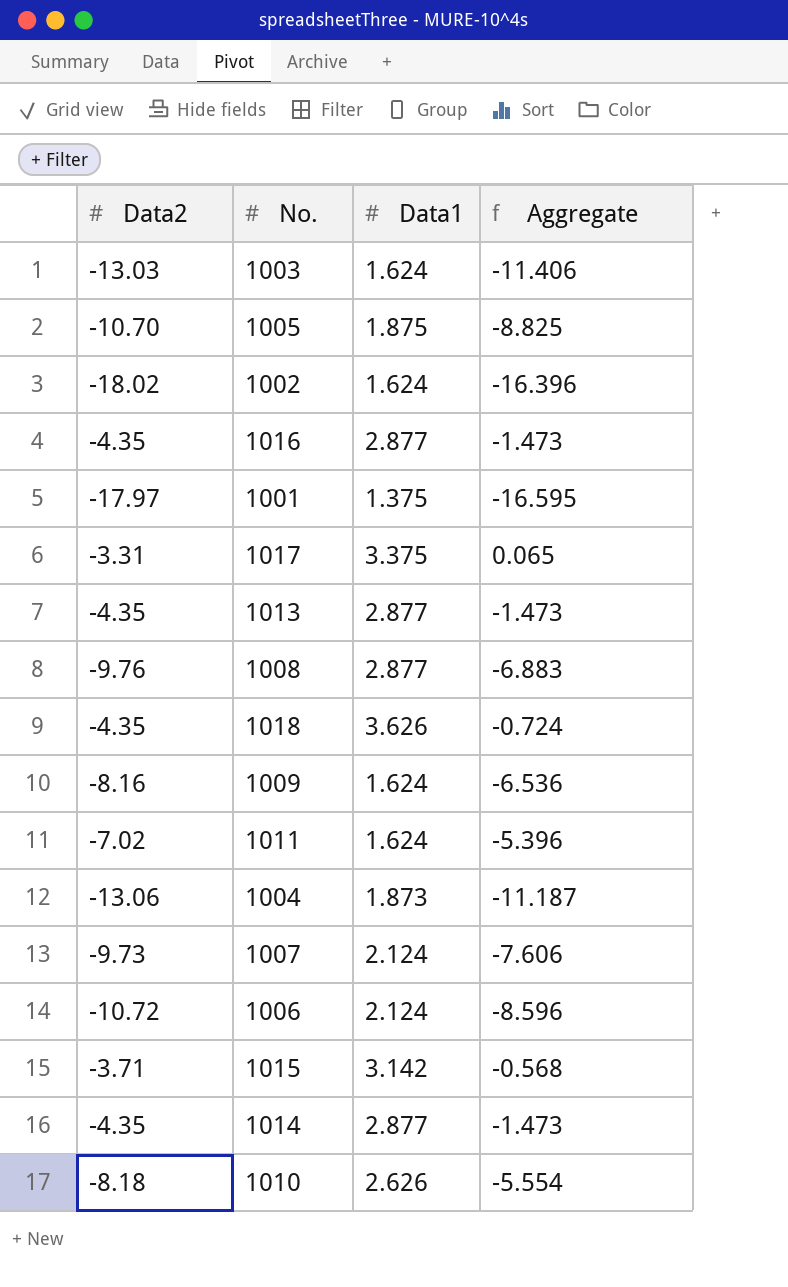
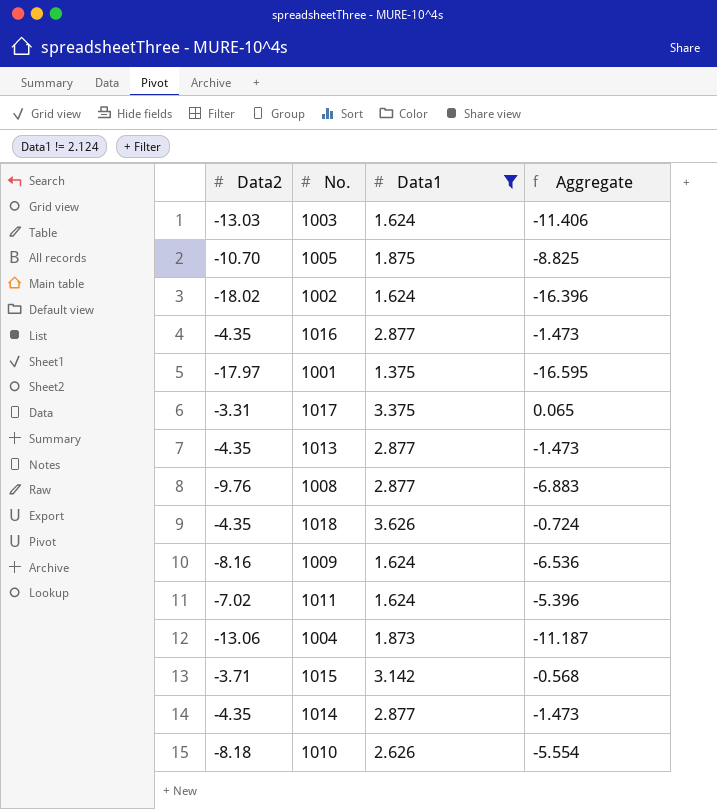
filter: none -> Data1 != 2.124

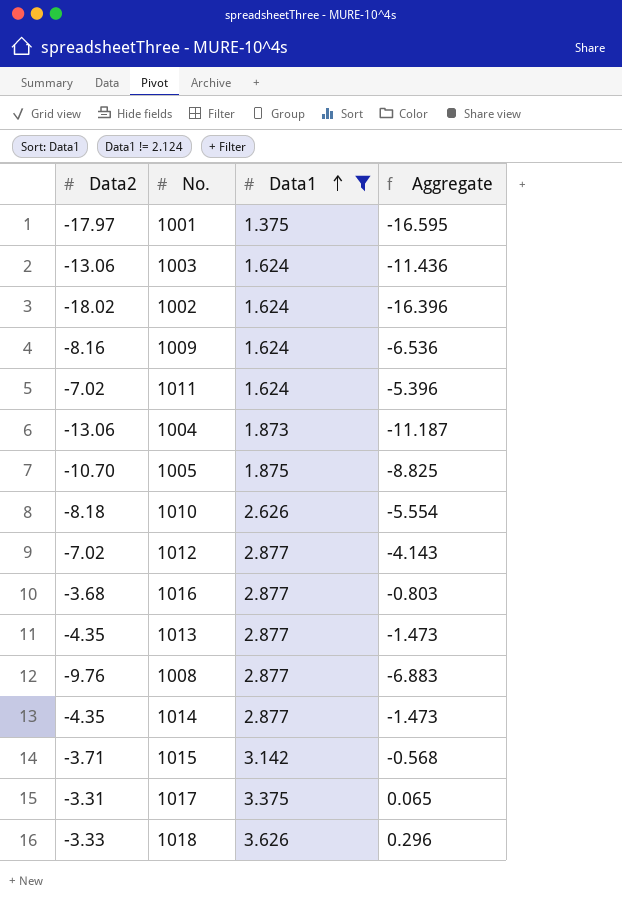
row order: none -> Data1 ascending
1003 | Data2: -13.03 -> -13.06
1003 | Aggregate: -11.406 -> -11.436
row 1012: none -> -7.02 | 2.877 | -4.143
1016 | Data2: -4.35 -> -3.68
1016 | Aggregate: -1.473 -> -0.803
1018 | Data2: -4.35 -> -3.33
1018 | Aggregate: -0.724 -> 0.296

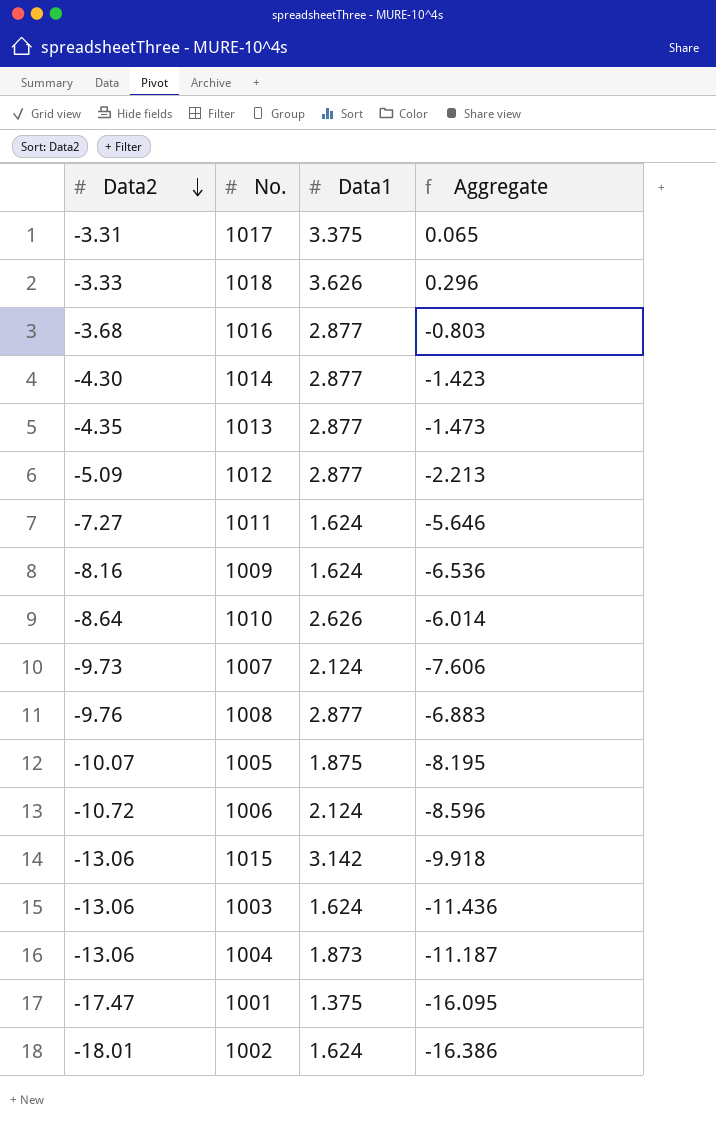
filter: Data1 != 2.124 -> none
row order: Data1 ascending -> Data2 descending
1014 | Data2: -4.35 -> -4.30
1014 | Aggregate: -1.473 -> -1.423
1012 | Data2: -7.02 -> -5.09
1012 | Aggregate: -4.143 -> -2.213
1011 | Data2: -7.02 -> -7.27
1011 | Aggregate: -5.396 -> -5.646
1010 | Data2: -8.18 -> -8.64
1010 | Aggregate: -5.554 -> -6.014
1005 | Data2: -10.70 -> -10.07
1005 | Aggregate: -8.825 -> -8.195
1015 | Data2: -3.71 -> -13.06
1015 | Aggregate: -0.568 -> -9.918
1001 | Data2: -17.97 -> -17.47
1001 | Aggregate: -16.595 -> -16.095
1002 | Data2: -18.02 -> -18.01
1002 | Aggregate: -16.396 -> -16.386

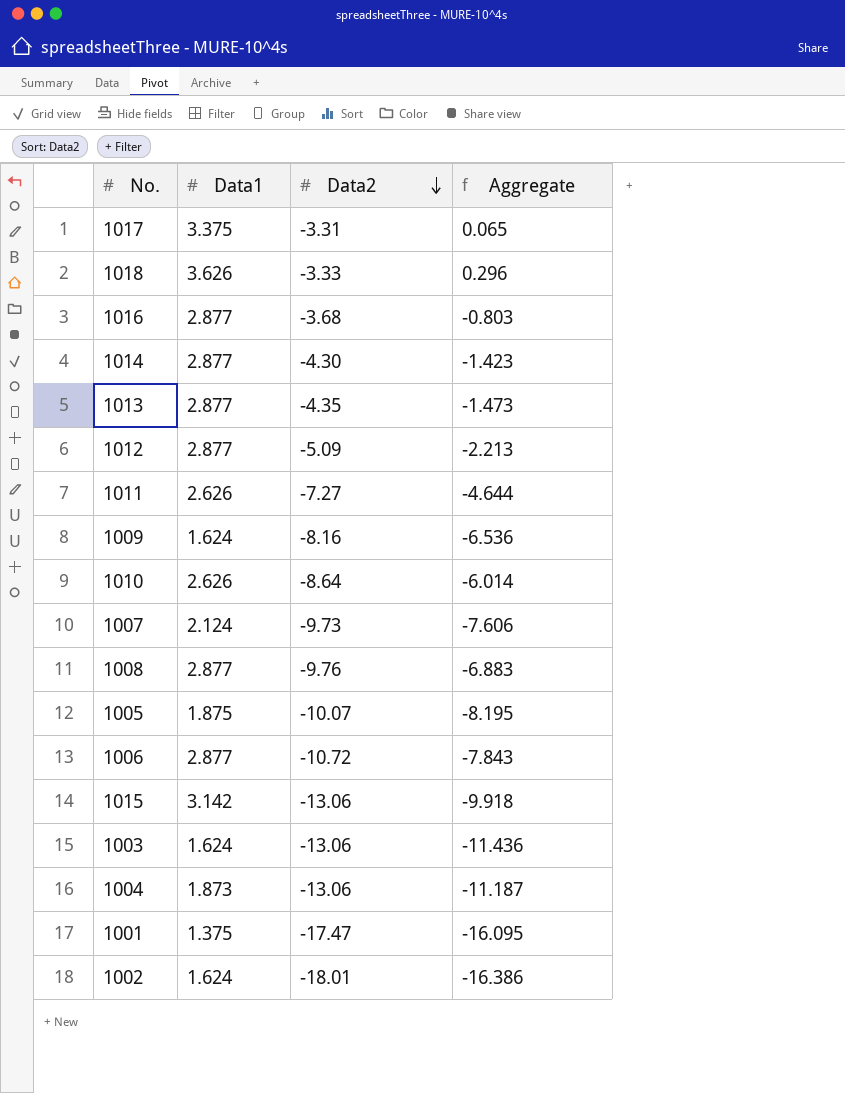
column Data2 | position: 1 -> 3
1011 | Data1: 1.624 -> 2.626
1011 | Aggregate: -5.646 -> -4.644
1006 | Data1: 2.124 -> 2.877
1006 | Aggregate: -8.596 -> -7.843

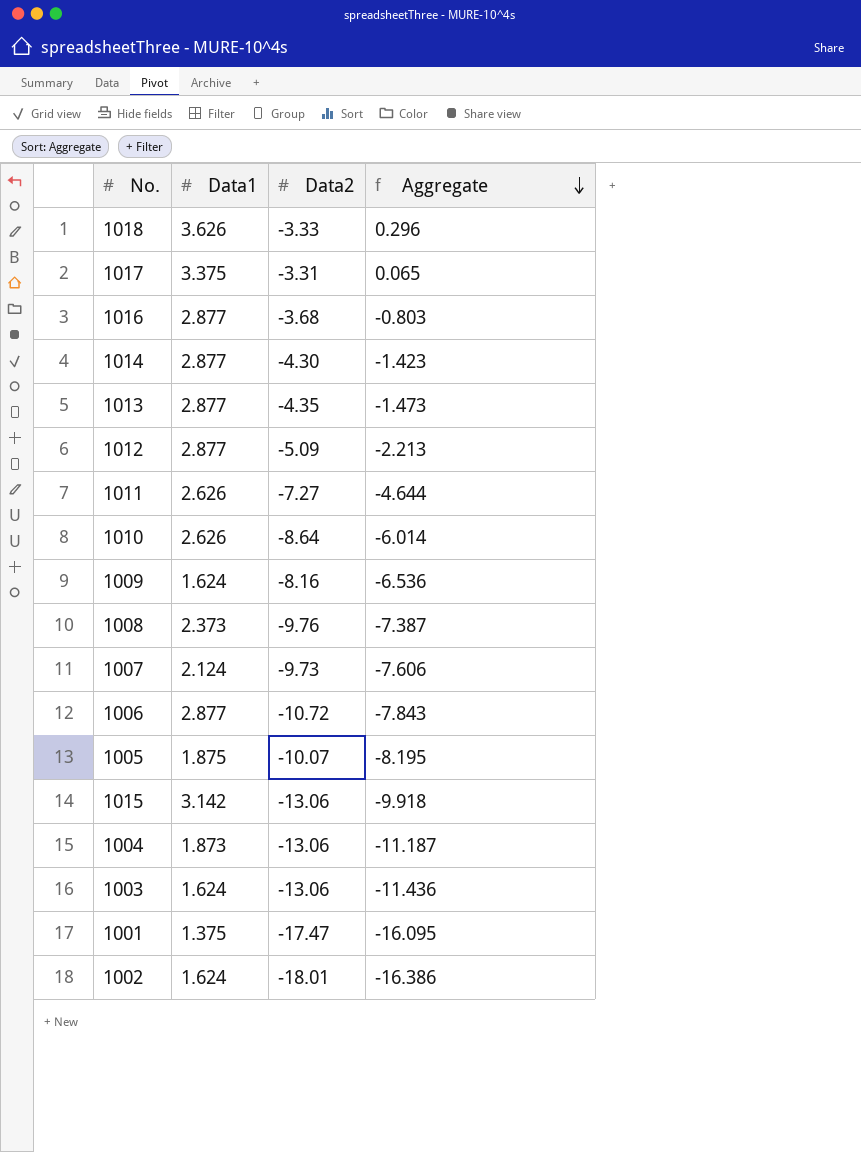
row order: Data2 descending -> Aggregate descending
1008 | Data1: 2.877 -> 2.373
1008 | Aggregate: -6.883 -> -7.387

